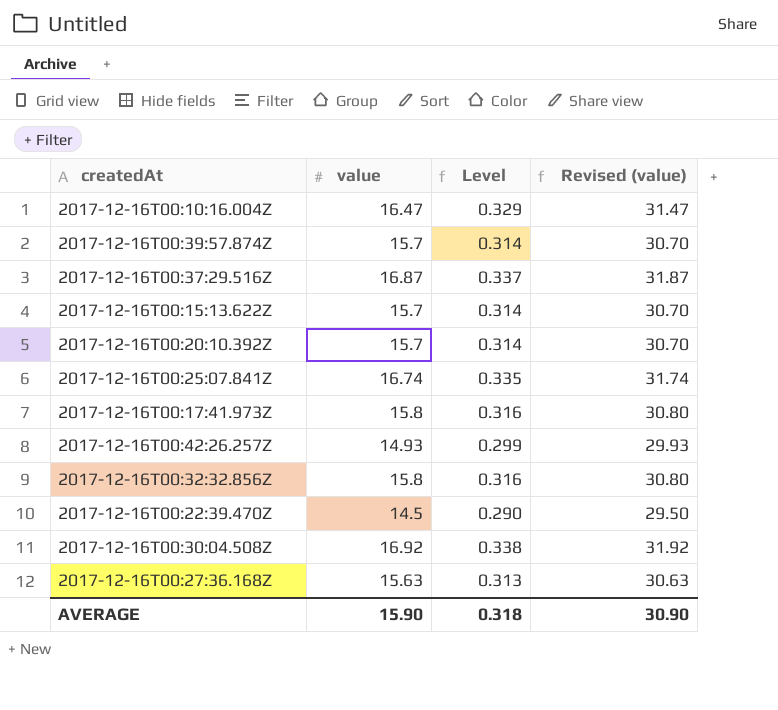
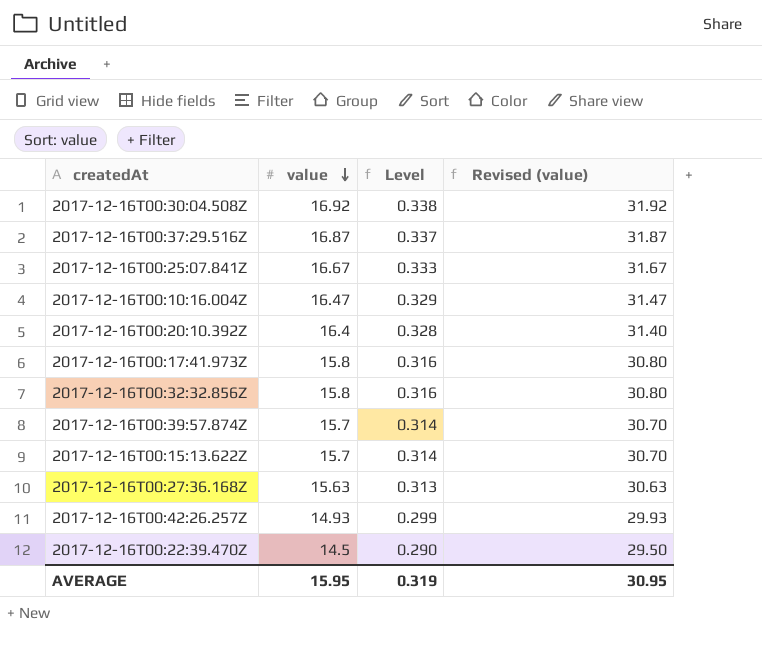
row order: none -> value descending
2017-12-16T00:25:07.841Z | value: 16.74 -> 16.67
2017-12-16T00:25:07.841Z | Level: 0.335 -> 0.333
2017-12-16T00:25:07.841Z | Revised (value): 31.74 -> 31.67
2017-12-16T00:20:10.392Z | value: 15.7 -> 16.4
2017-12-16T00:20:10.392Z | Level: 0.314 -> 0.328
2017-12-16T00:20:10.392Z | Revised (value): 30.70 -> 31.40
AVERAGE | value: 15.90 -> 15.95
AVERAGE | Level: 0.318 -> 0.319
AVERAGE | Revised (value): 30.90 -> 30.95

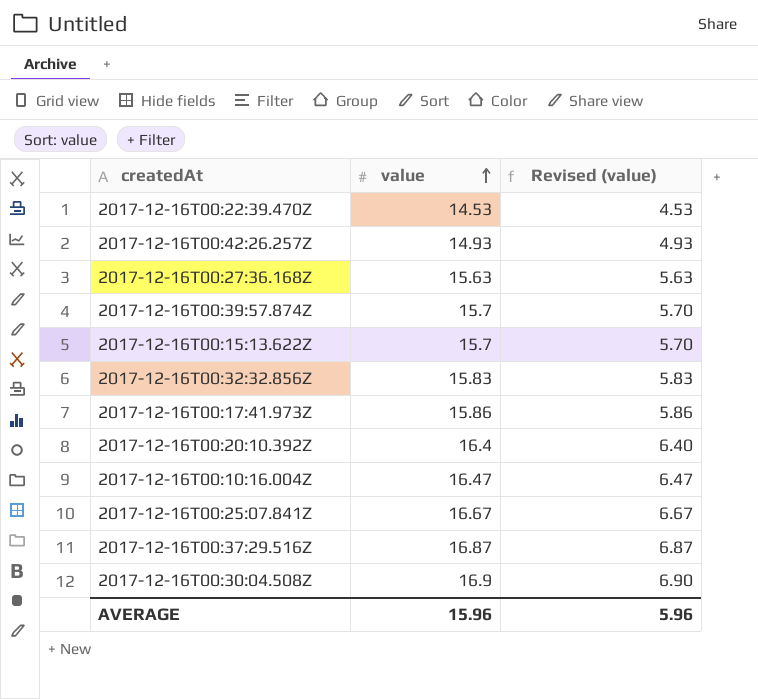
row order: value descending -> value ascending
column Level | formula: [value] * 0.02 -> none
column Revised (value) | formula: [value] + 15 -> [value] - 10
2017-12-16T00:22:39.470Z | value: 14.5 -> 14.53
2017-12-16T00:32:32.856Z | value: 15.8 -> 15.83
2017-12-16T00:17:41.973Z | value: 15.8 -> 15.86
2017-12-16T00:30:04.508Z | value: 16.92 -> 16.9
AVERAGE | value: 15.95 -> 15.96
AVERAGE | Revised (value): 30.95 -> 5.96

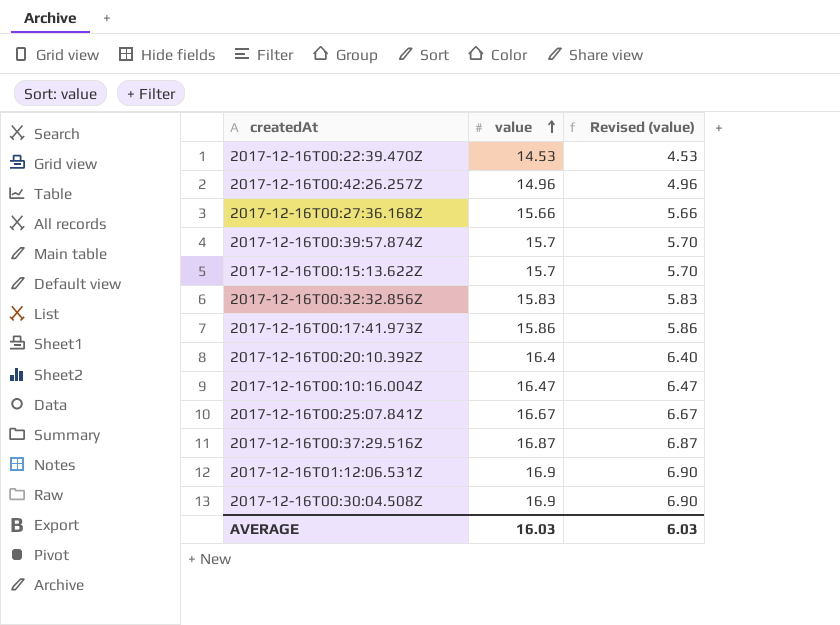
2017-12-16T00:42:26.257Z | value: 14.93 -> 14.96
2017-12-16T00:42:26.257Z | Revised (value): 4.93 -> 4.96
2017-12-16T00:27:36.168Z | value: 15.63 -> 15.66
2017-12-16T00:27:36.168Z | Revised (value): 5.63 -> 5.66
row 2017-12-16T01:12:06.531Z: none -> 16.9 | 6.90
AVERAGE | value: 15.96 -> 16.03
AVERAGE | Revised (value): 5.96 -> 6.03

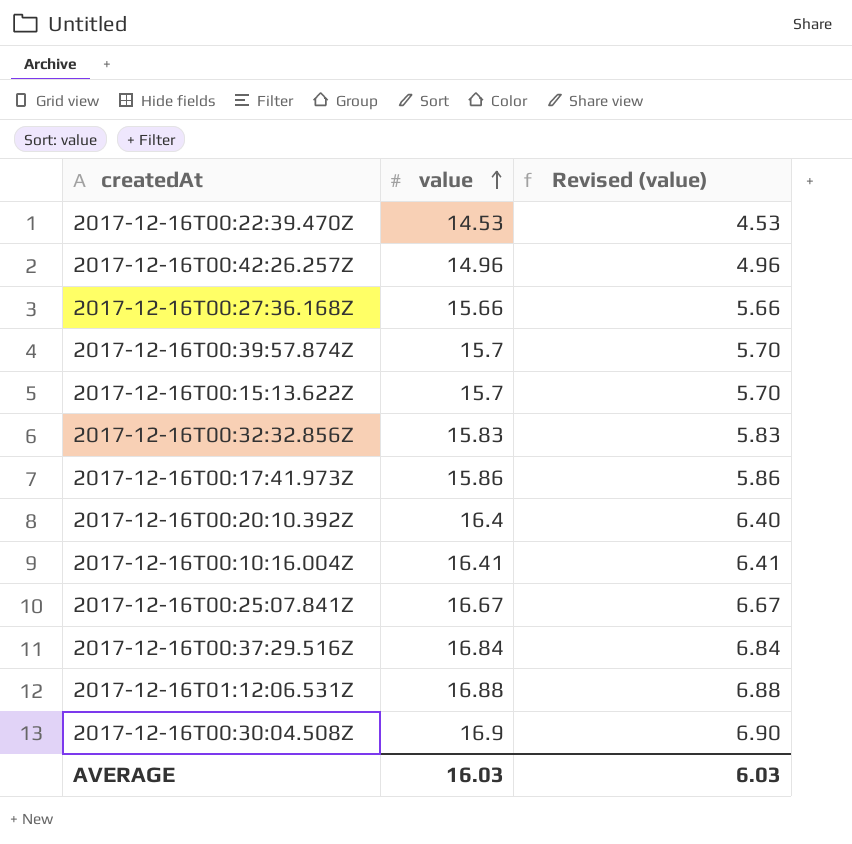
2017-12-16T00:10:16.004Z | value: 16.47 -> 16.41
2017-12-16T00:10:16.004Z | Revised (value): 6.47 -> 6.41
2017-12-16T00:37:29.516Z | value: 16.87 -> 16.84
2017-12-16T00:37:29.516Z | Revised (value): 6.87 -> 6.84
2017-12-16T01:12:06.531Z | value: 16.9 -> 16.88
2017-12-16T01:12:06.531Z | Revised (value): 6.90 -> 6.88

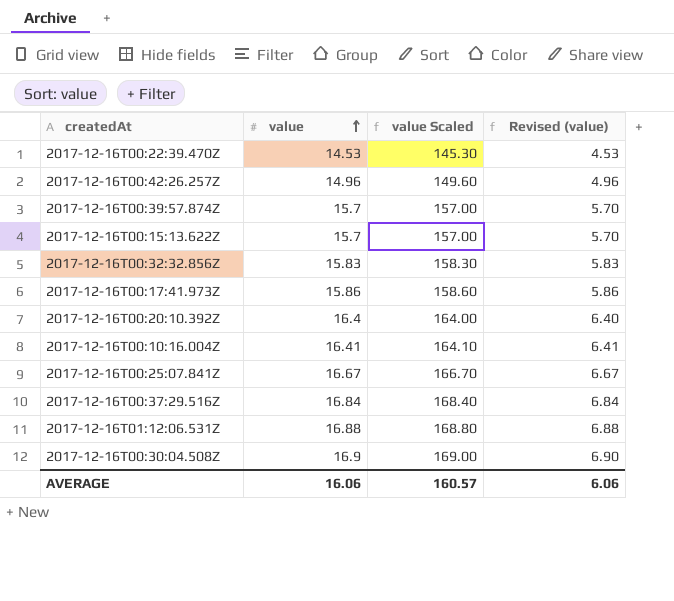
column value Scaled | formula: none -> [value] * 10
row 2017-12-16T00:27:36.168Z: 15.66 | 5.66 -> none
AVERAGE | value: 16.03 -> 16.06
AVERAGE | Revised (value): 6.03 -> 6.06

